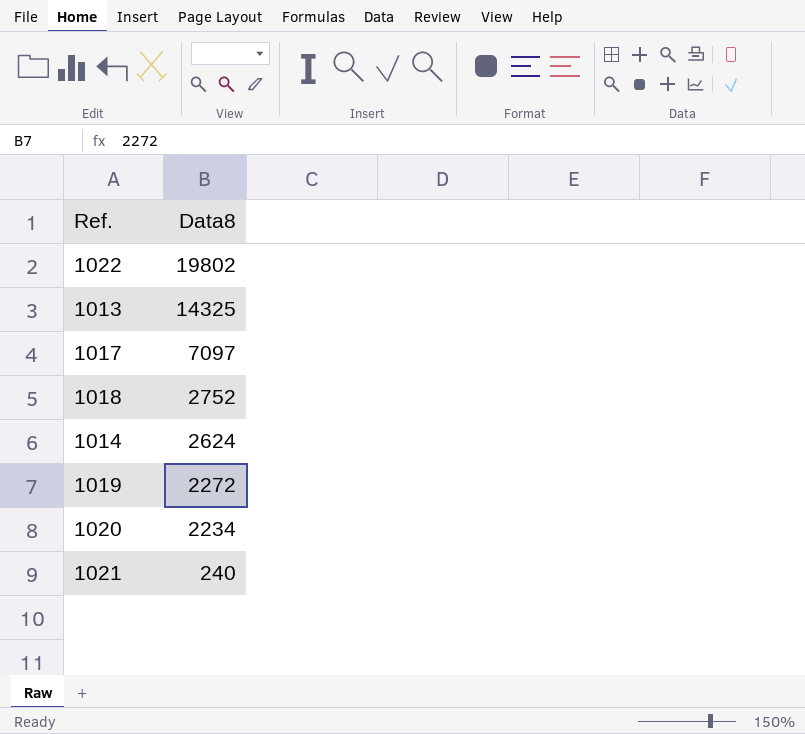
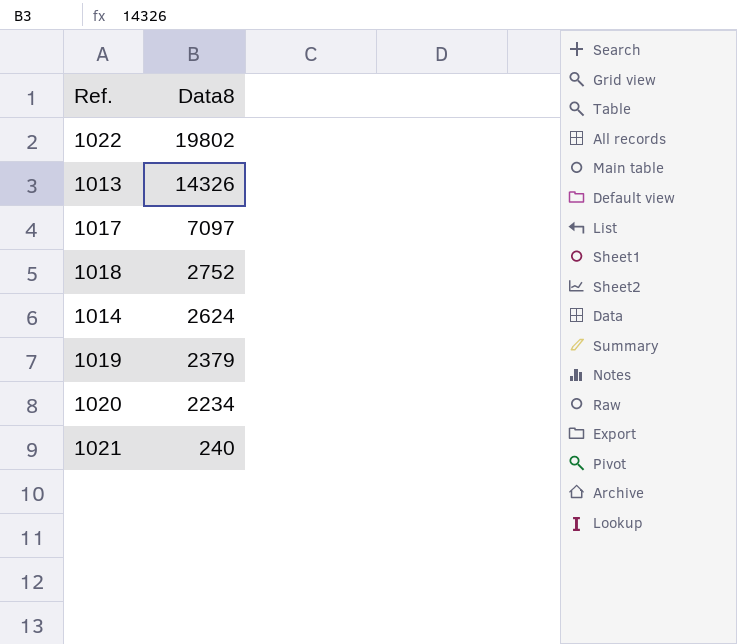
1013 | Data8: 14325 -> 14326
1019 | Data8: 2272 -> 2379

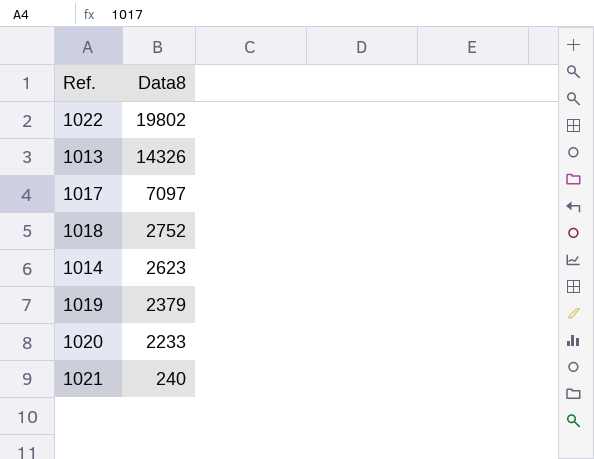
1014 | Data8: 2624 -> 2623
1020 | Data8: 2234 -> 2233

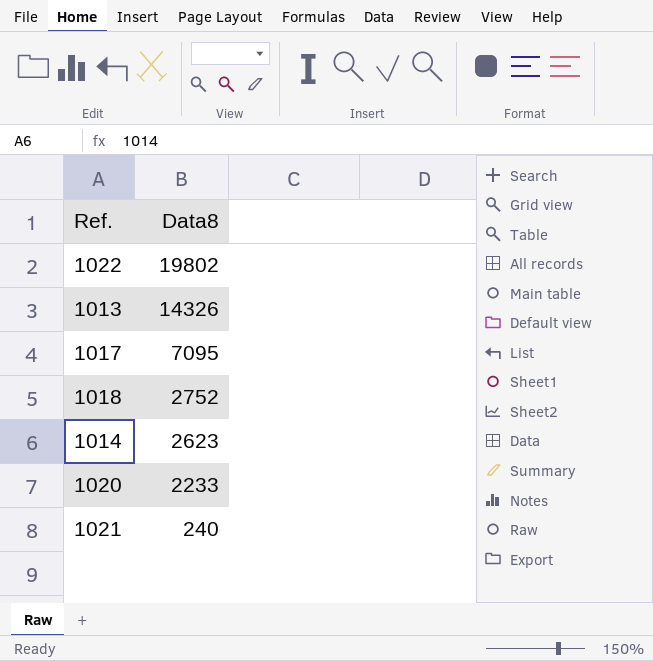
row 1019: 2379 -> none
1017 | Data8: 7097 -> 7095

